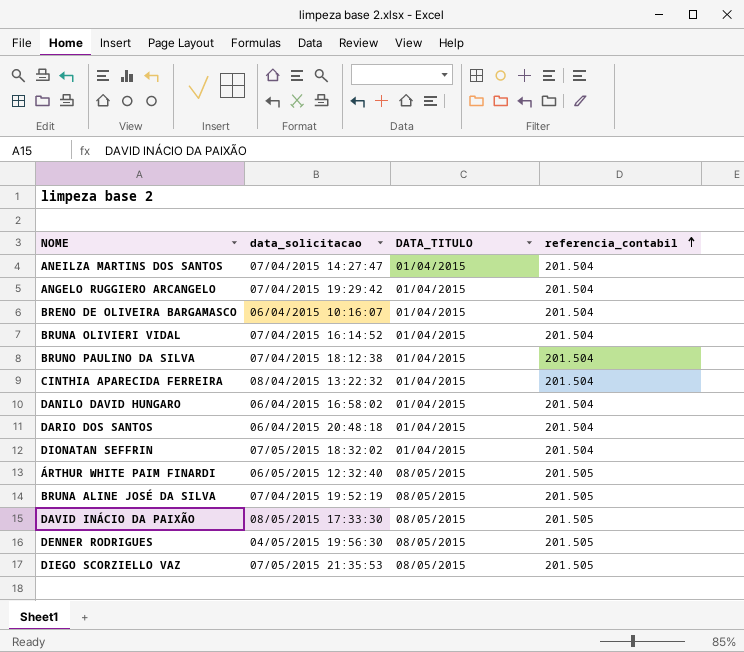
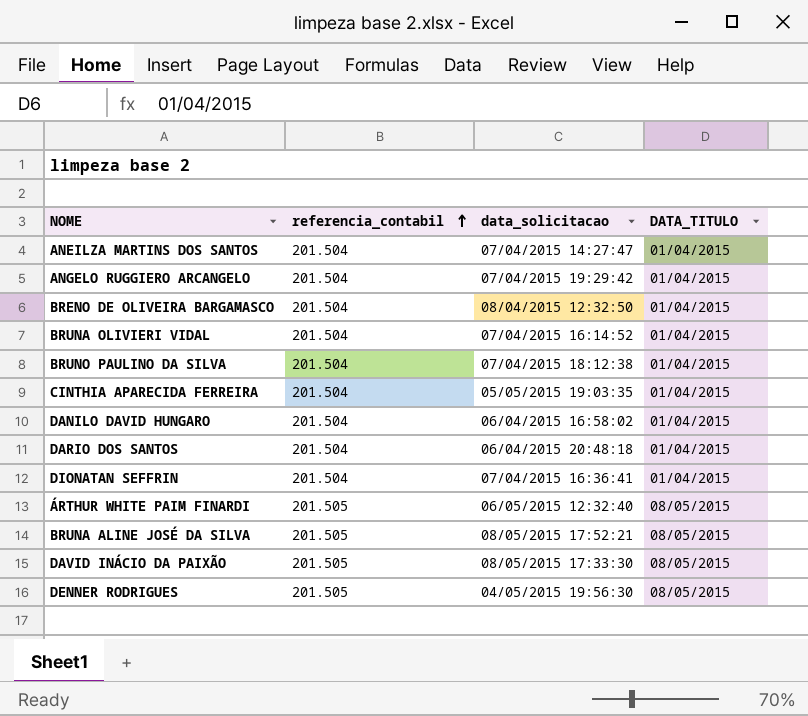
column referencia_contabil | position: 4 -> 2
row DIEGO SCORZIELLO VAZ: 07/05/2015 21:35:53 | 08/05/2015 | 201.505 -> none
BRENO DE OLIVEIRA BARGAMASCO | data_solicitacao: 06/04/2015 10:16:07 -> 08/04/2015 12:32:50
CINTHIA APARECIDA FERREIRA | data_solicitacao: 08/04/2015 13:22:32 -> 05/05/2015 19:03:35
DIONATAN SEFFRIN | data_solicitacao: 07/05/2015 18:32:02 -> 07/04/2015 16:36:41
BRUNA ALINE JOSÉ DA SILVA | data_solicitacao: 07/04/2015 19:52:19 -> 08/05/2015 17:52:21

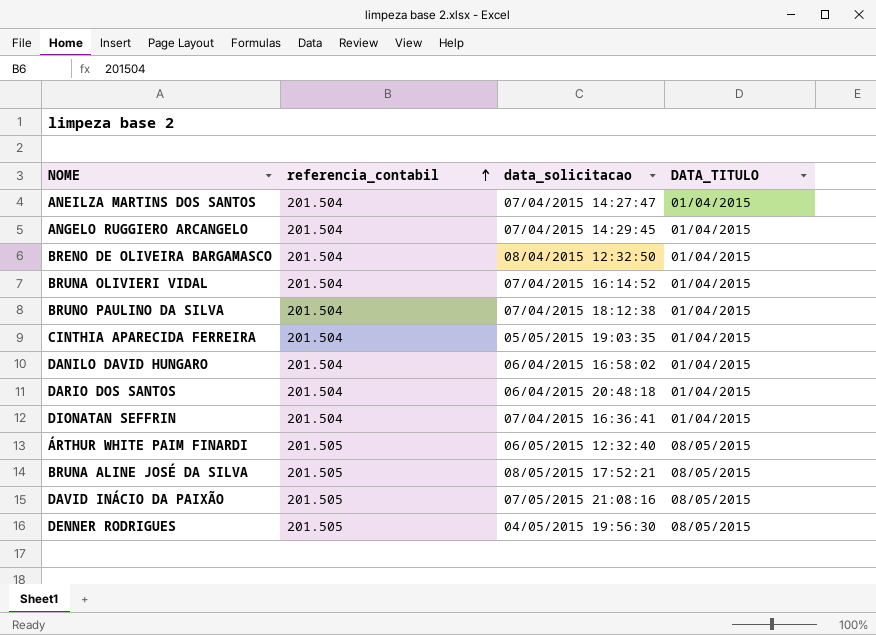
ANGELO RUGGIERO ARCANGELO | data_solicitacao: 07/04/2015 19:29:42 -> 07/04/2015 14:29:45
DAVID INÁCIO DA PAIXÃO | data_solicitacao: 08/05/2015 17:33:30 -> 07/05/2015 21:08:16

